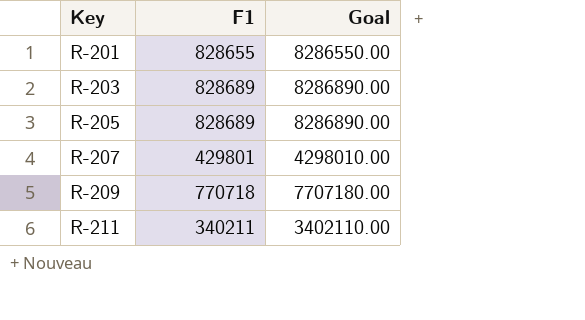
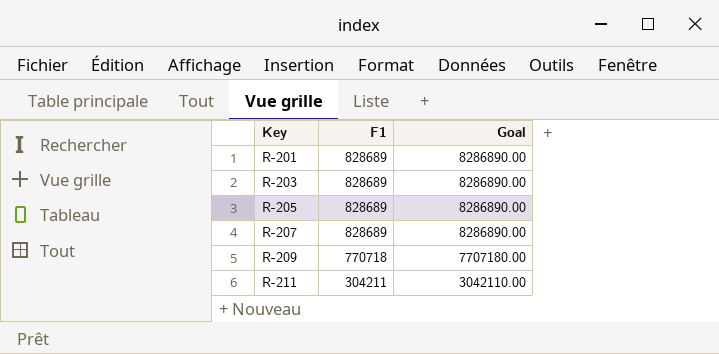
R-201 | F1: 828655 -> 828689
R-201 | Goal: 8286550.00 -> 8286890.00
R-207 | F1: 429801 -> 828689
R-207 | Goal: 4298010.00 -> 8286890.00
R-211 | F1: 340211 -> 304211
R-211 | Goal: 3402110.00 -> 3042110.00

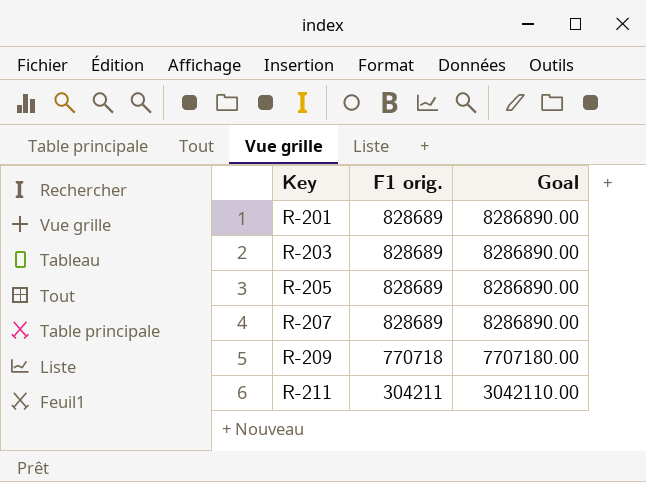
column name: F1 -> F1 orig.

